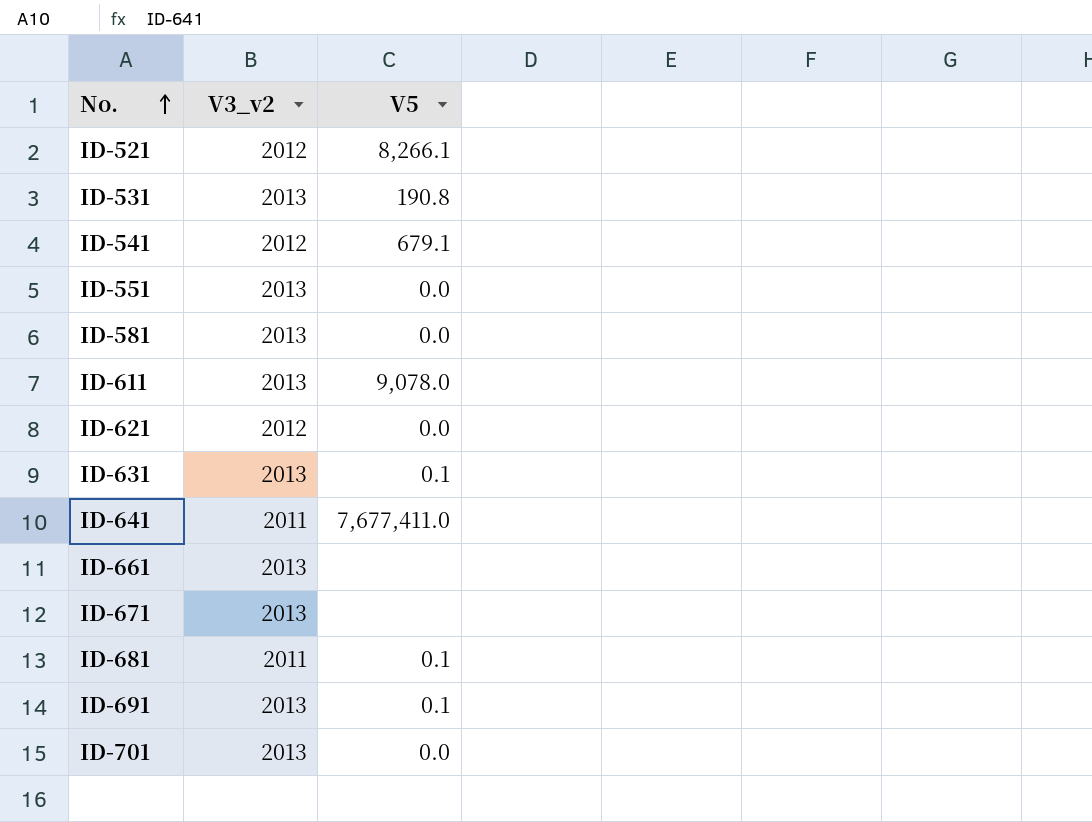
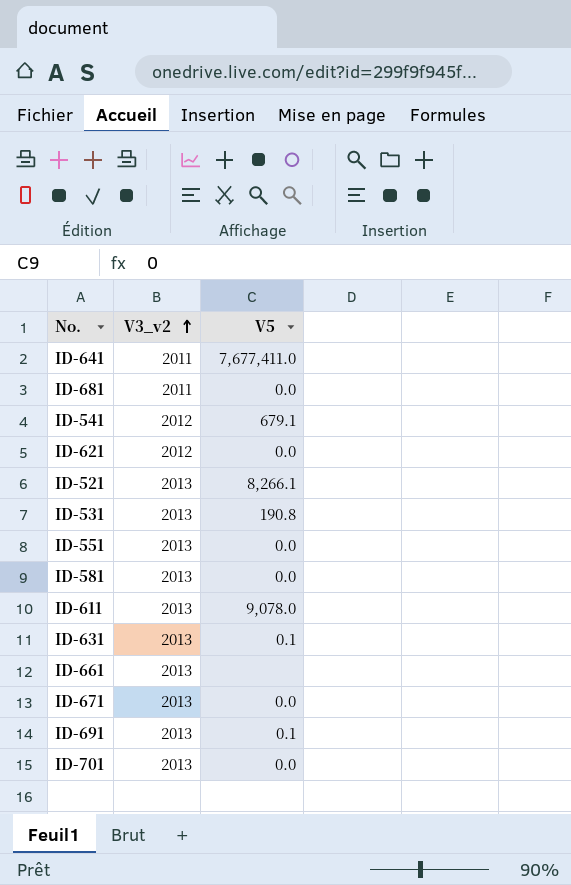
row order: No. ascending -> V3_v2 ascending
ID-681 | V5: 0.1 -> 0.0
ID-521 | V3_v2: 2012 -> 2013
ID-671 | V5: none -> 0.0

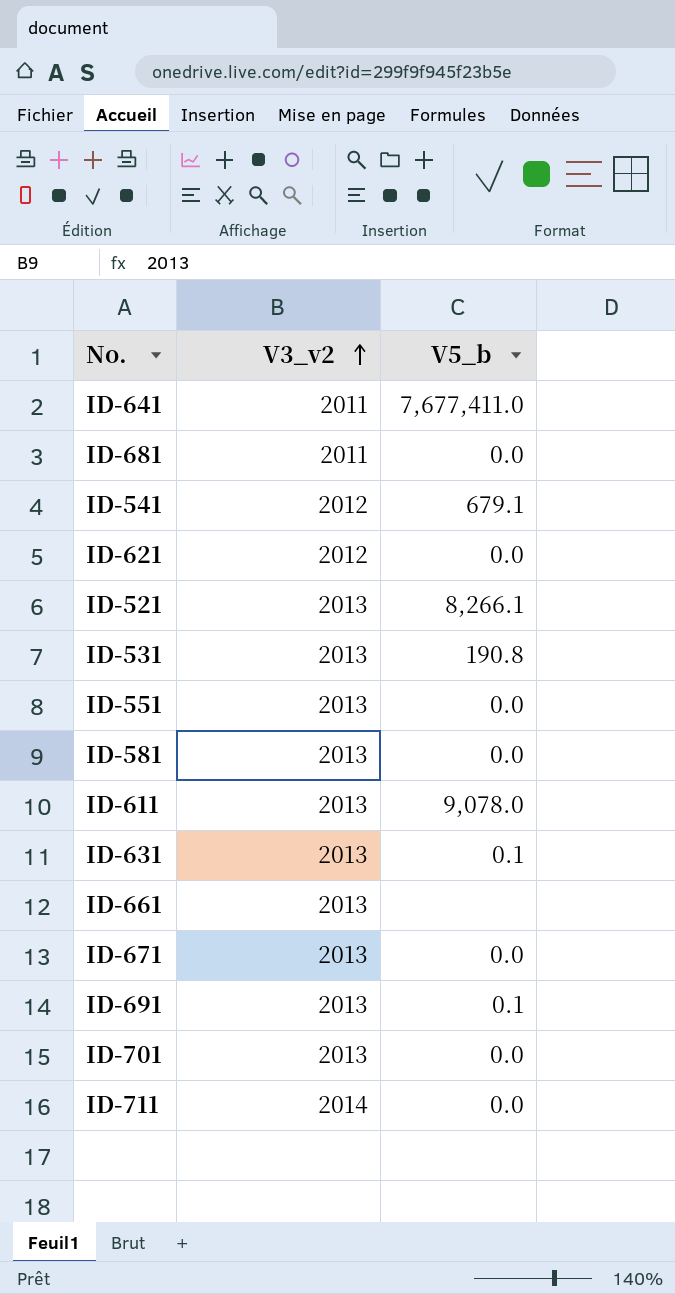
column name: V5 -> V5_b
row ID-711: none -> 2014 | 0.0

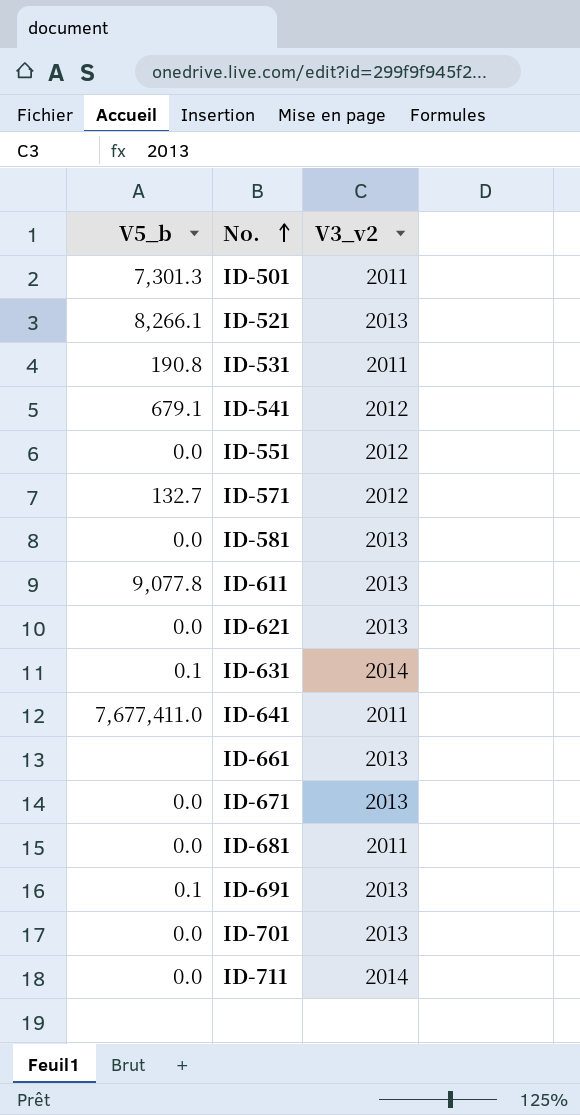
row order: V3_v2 ascending -> No. ascending
column V5_b | position: 3 -> 1
row ID-501: none -> 7,301.3 | 2011
ID-531 | V3_v2: 2013 -> 2011
ID-551 | V3_v2: 2013 -> 2012
row ID-571: none -> 132.7 | 2012
ID-611 | V5_b: 9,078.0 -> 9,077.8
ID-621 | V3_v2: 2012 -> 2013
ID-631 | V3_v2: 2013 -> 2014

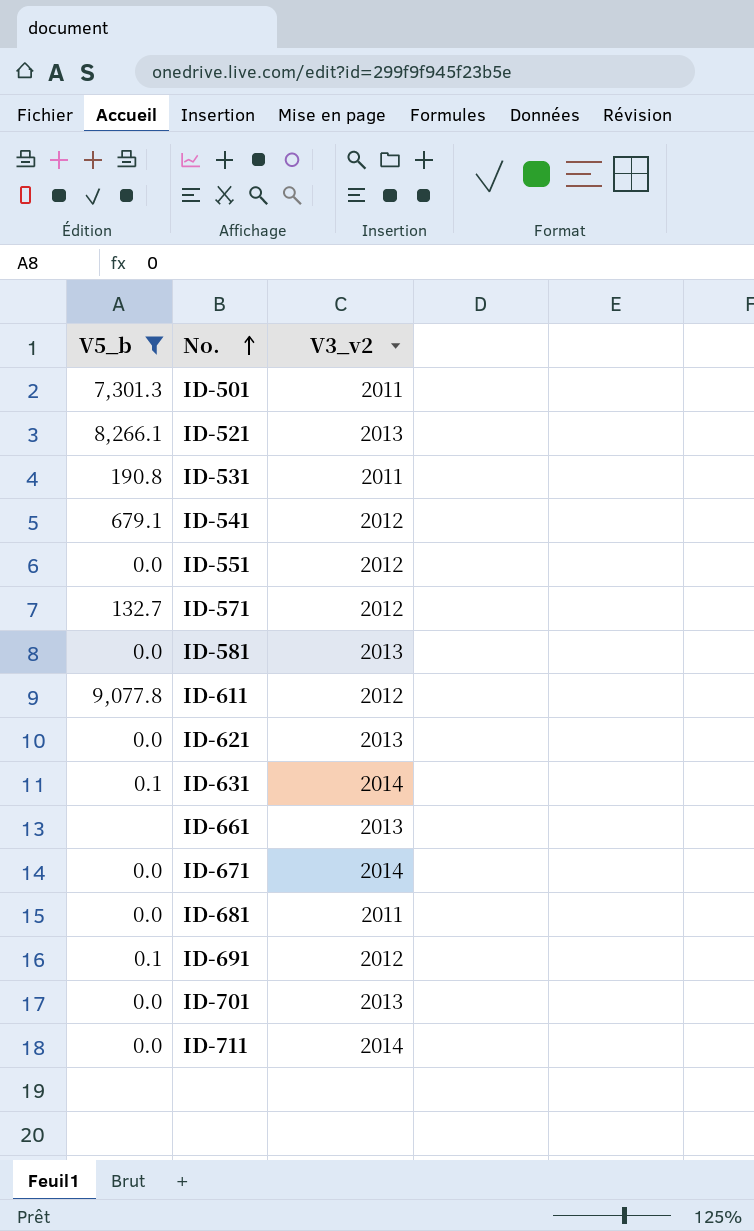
filter: none -> V5_b != 7,677,411.0
ID-611 | V3_v2: 2013 -> 2012
ID-671 | V3_v2: 2013 -> 2014
ID-691 | V3_v2: 2013 -> 2012

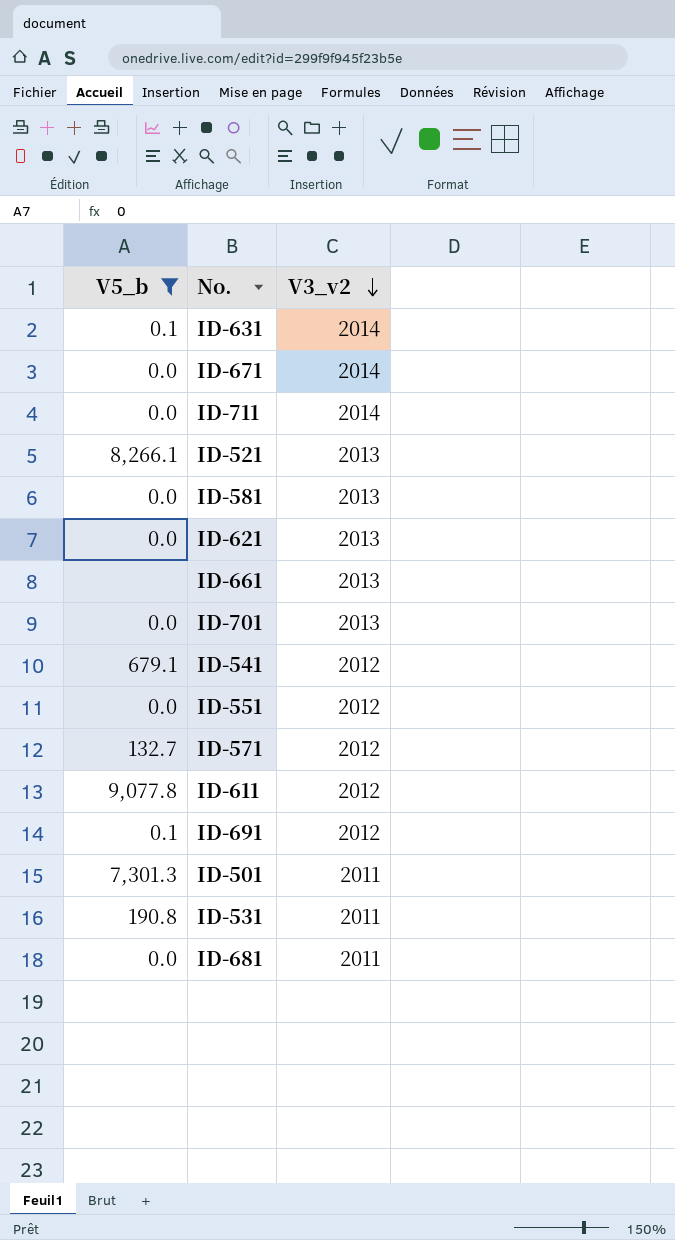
row order: No. ascending -> V3_v2 descending

